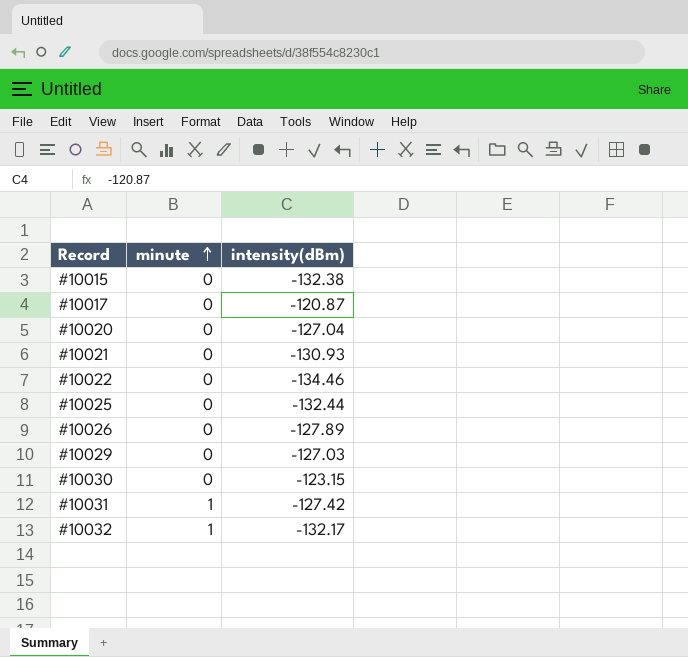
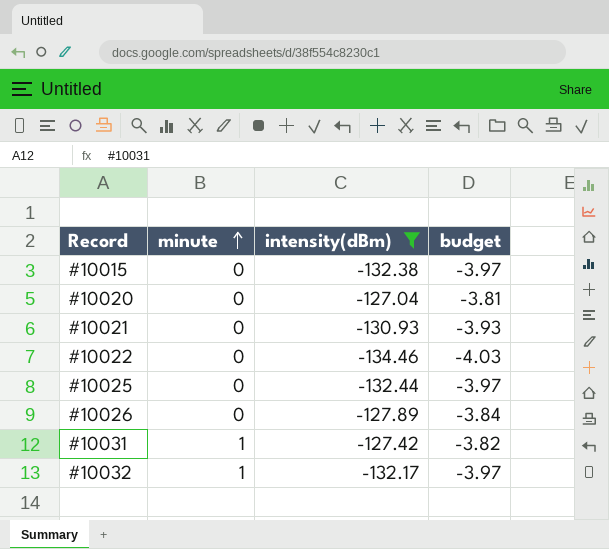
filter: none -> intensity(dBm) <= -127.04
column budget | formula: none -> [intensity(dBm)] * 0.03

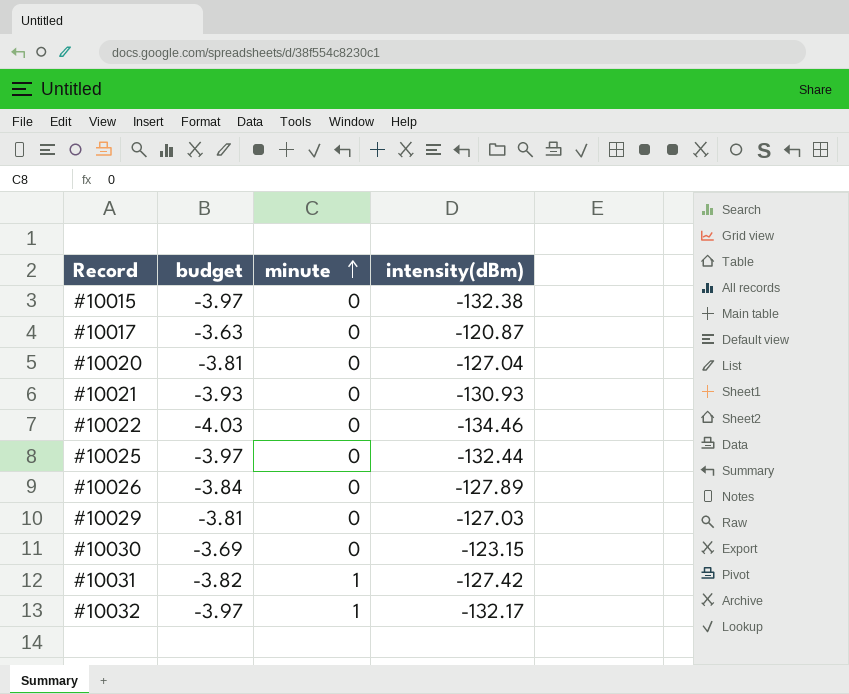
filter: intensity(dBm) <= -127.04 -> none
column budget | position: 4 -> 2

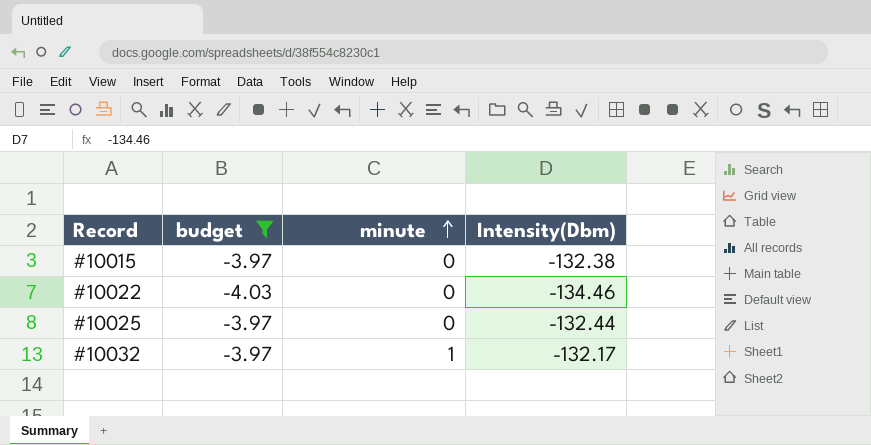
filter: none -> budget <= -3.97
column name: intensity(dBm) -> Intensity(Dbm)

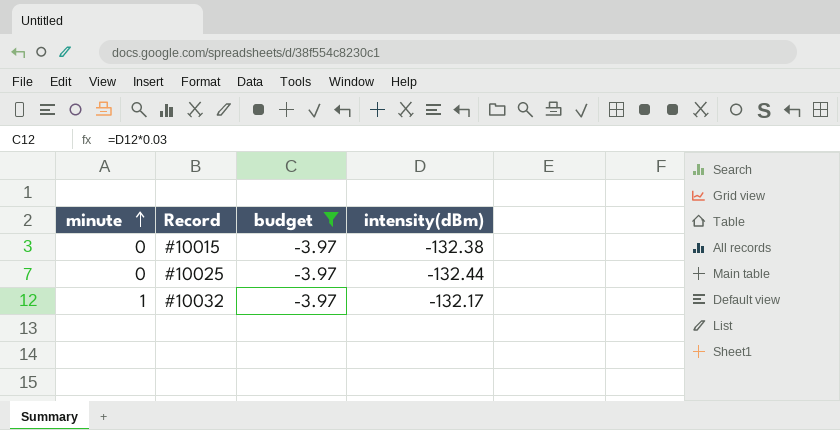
column minute | position: 3 -> 1
column name: Intensity(Dbm) -> intensity(dBm)
row #10022: -4.03 | 0 | -134.46 -> none

